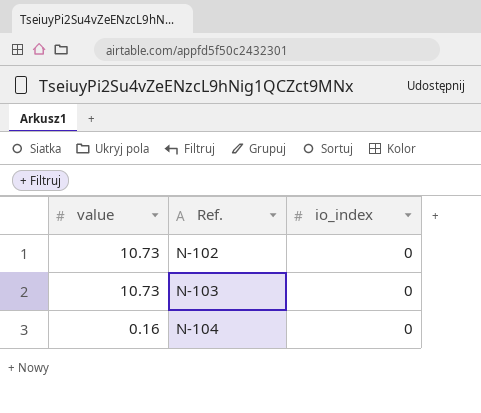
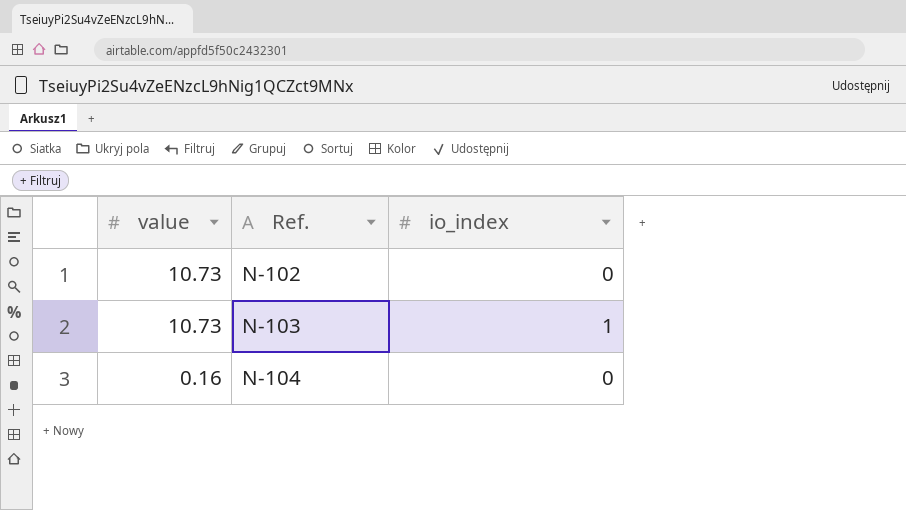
N-103 | io_index: 0 -> 1

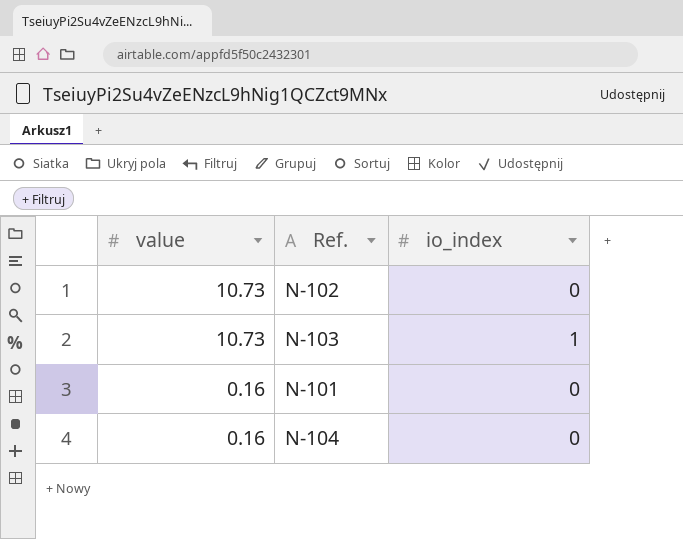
row N-101: none -> 0.16 | 0

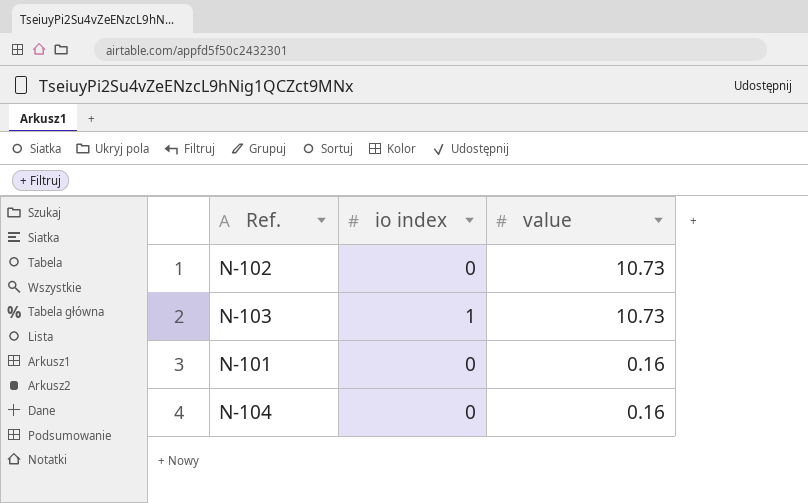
column name: io_index -> io index
column value | position: 1 -> 3

